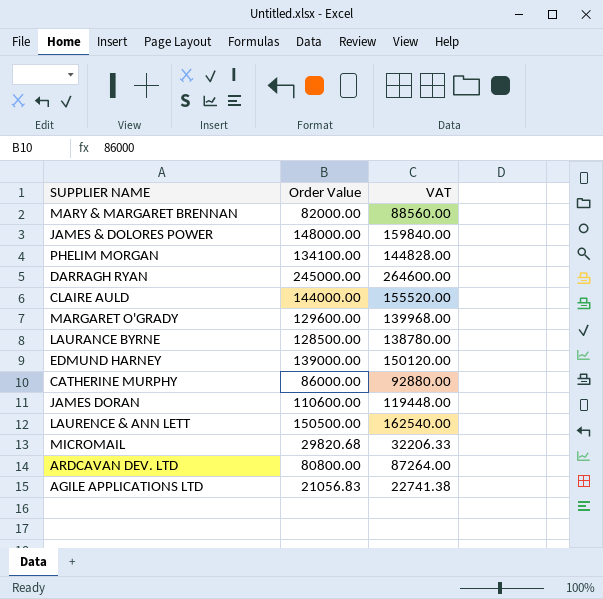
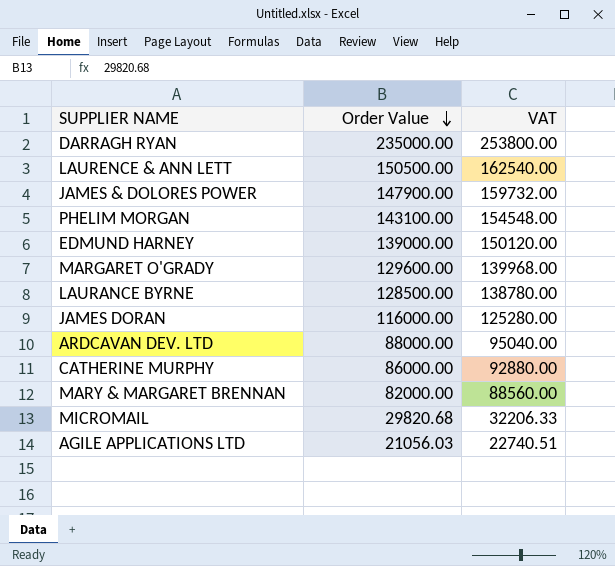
row order: none -> Order Value descending
row CLAIRE AULD: 144000.00 | 155520.00 -> none
DARRAGH RYAN | Order Value: 245000.00 -> 235000.00
DARRAGH RYAN | VAT: 264600.00 -> 253800.00
JAMES & DOLORES POWER | Order Value: 148000.00 -> 147900.00
JAMES & DOLORES POWER | VAT: 159840.00 -> 159732.00
PHELIM MORGAN | Order Value: 134100.00 -> 143100.00
PHELIM MORGAN | VAT: 144828.00 -> 154548.00
JAMES DORAN | Order Value: 110600.00 -> 116000.00
JAMES DORAN | VAT: 119448.00 -> 125280.00
ARDCAVAN DEV. LTD | Order Value: 80800.00 -> 88000.00
ARDCAVAN DEV. LTD | VAT: 87264.00 -> 95040.00
AGILE APPLICATIONS LTD | Order Value: 21056.83 -> 21056.03
AGILE APPLICATIONS LTD | VAT: 22741.38 -> 22740.51

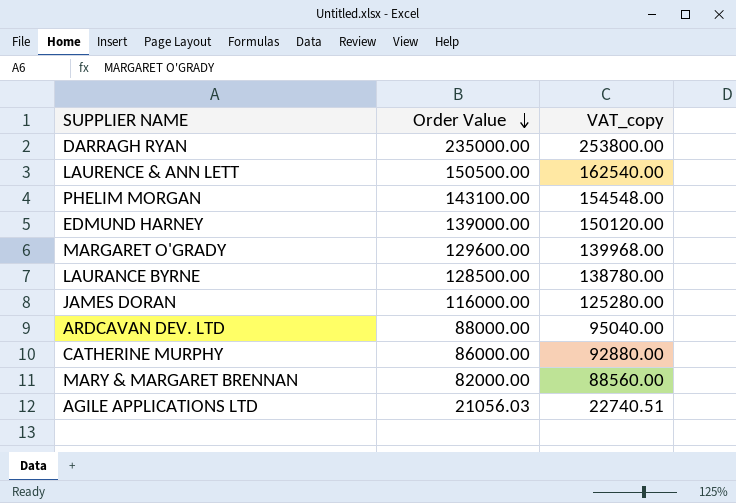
column name: VAT -> VAT_copy
row JAMES & DOLORES POWER: 147900.00 | 159732.00 -> none
row MICROMAIL: 29820.68 | 32206.33 -> none

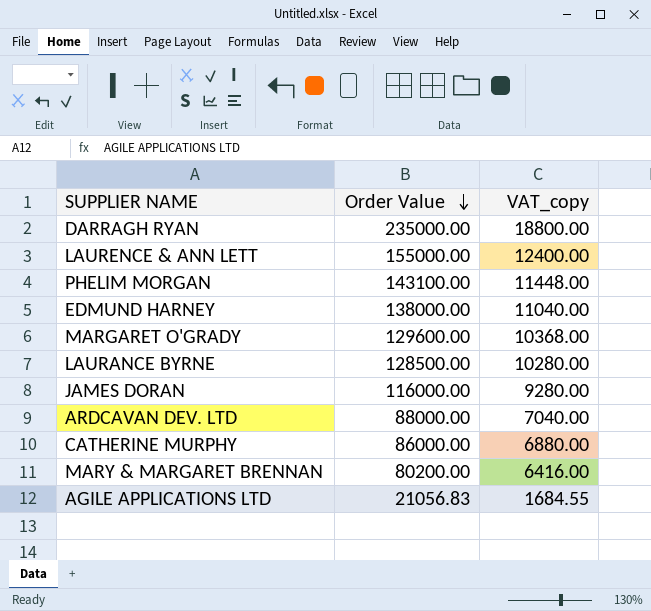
column VAT_copy | formula: [Order Value] * 1.08 -> [Order Value] * 0.08
LAURENCE & ANN LETT | Order Value: 150500.00 -> 155000.00
EDMUND HARNEY | Order Value: 139000.00 -> 138000.00
MARY & MARGARET BRENNAN | Order Value: 82000.00 -> 80200.00
AGILE APPLICATIONS LTD | Order Value: 21056.03 -> 21056.83

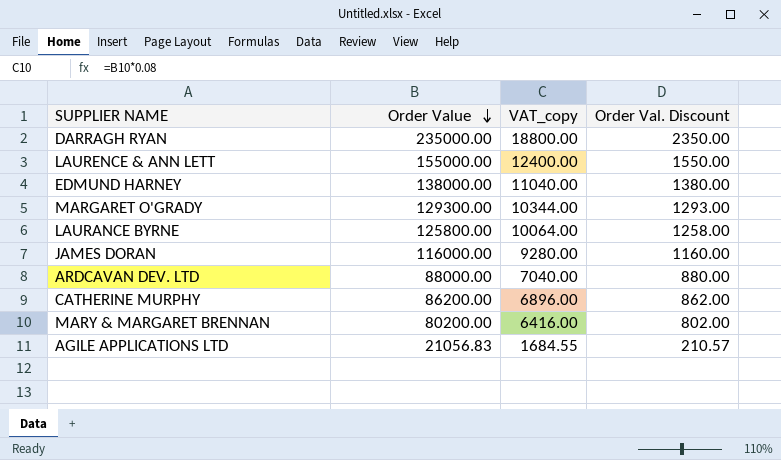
column Order Val. Discount | formula: none -> [Order Value] * 0.01
row PHELIM MORGAN: 143100.00 | 11448.00 -> none
MARGARET O'GRADY | Order Value: 129600.00 -> 129300.00
MARGARET O'GRADY | VAT_copy: 10368.00 -> 10344.00
LAURANCE BYRNE | Order Value: 128500.00 -> 125800.00
LAURANCE BYRNE | VAT_copy: 10280.00 -> 10064.00
CATHERINE MURPHY | Order Value: 86000.00 -> 86200.00
CATHERINE MURPHY | VAT_copy: 6880.00 -> 6896.00

